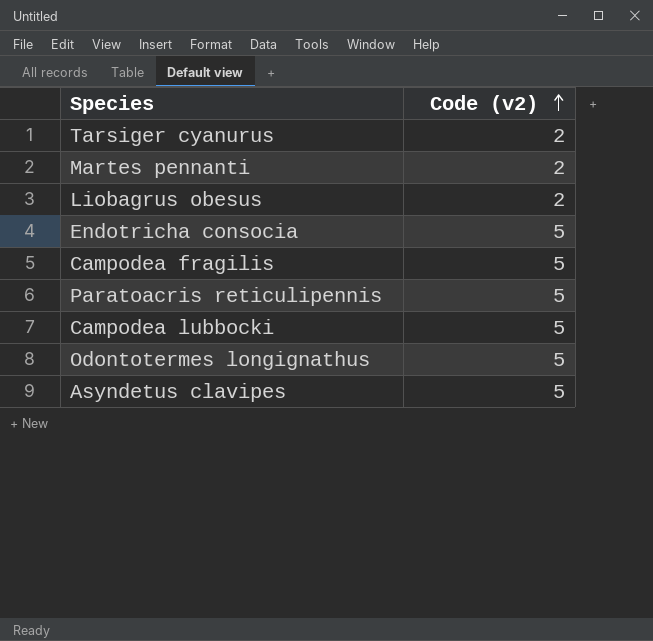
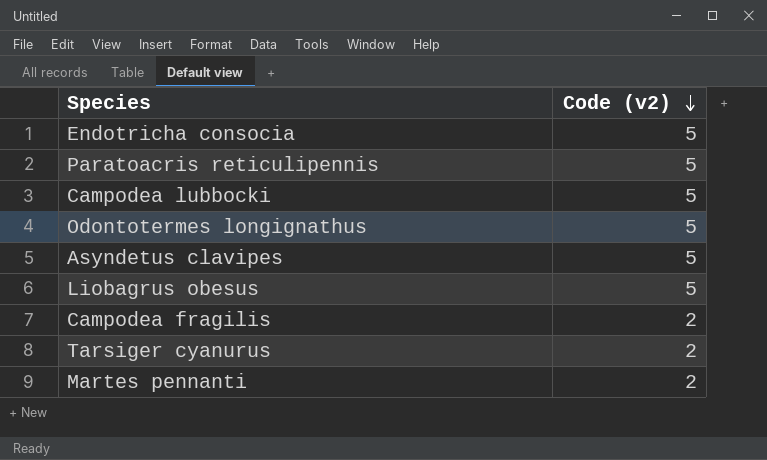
row order: Code (v2) ascending -> Code (v2) descending
Liobagrus obesus | Code (v2): 2 -> 5
Campodea fragilis | Code (v2): 5 -> 2

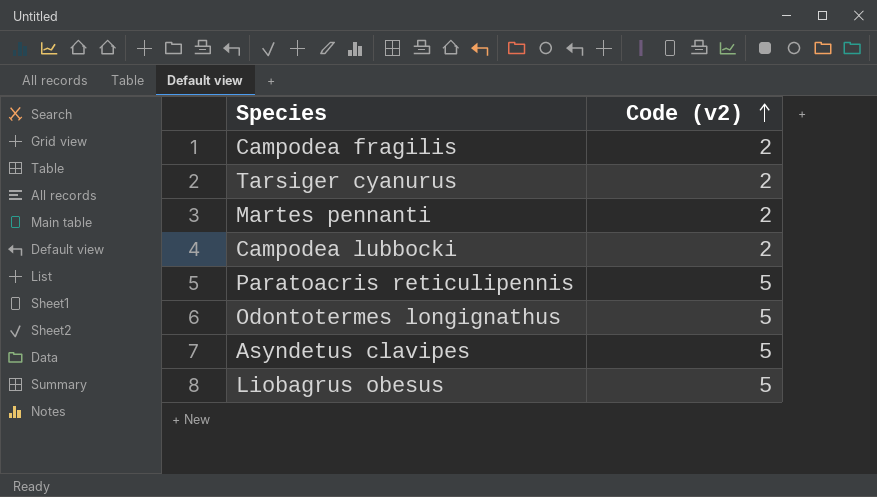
row order: Code (v2) descending -> Code (v2) ascending
row Endotricha consocia: 5 -> none
Campodea lubbocki | Code (v2): 5 -> 2

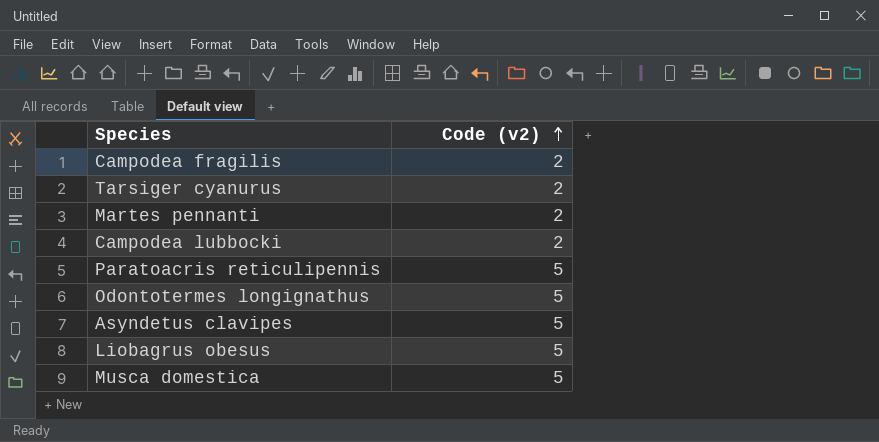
row Musca domestica: none -> 5

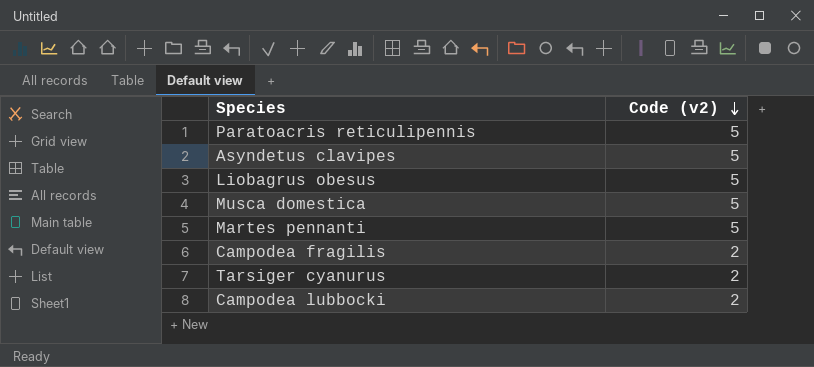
row order: Code (v2) ascending -> Code (v2) descending
row Odontotermes longignathus: 5 -> none
Martes pennanti | Code (v2): 2 -> 5

